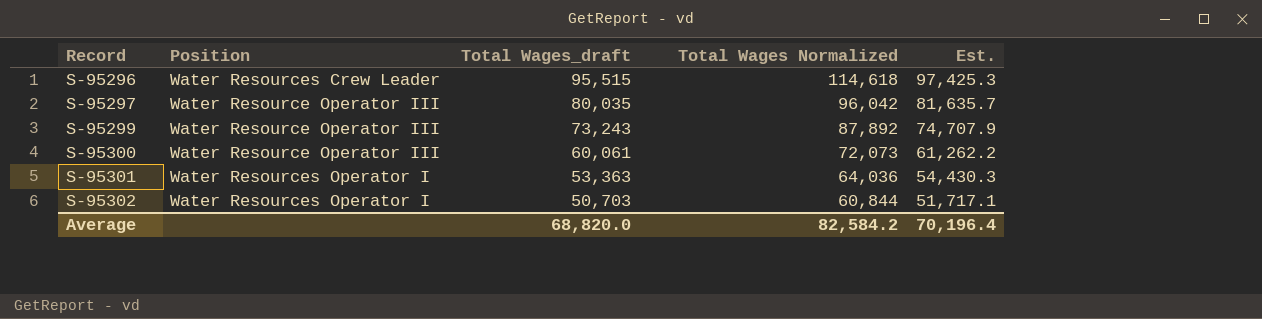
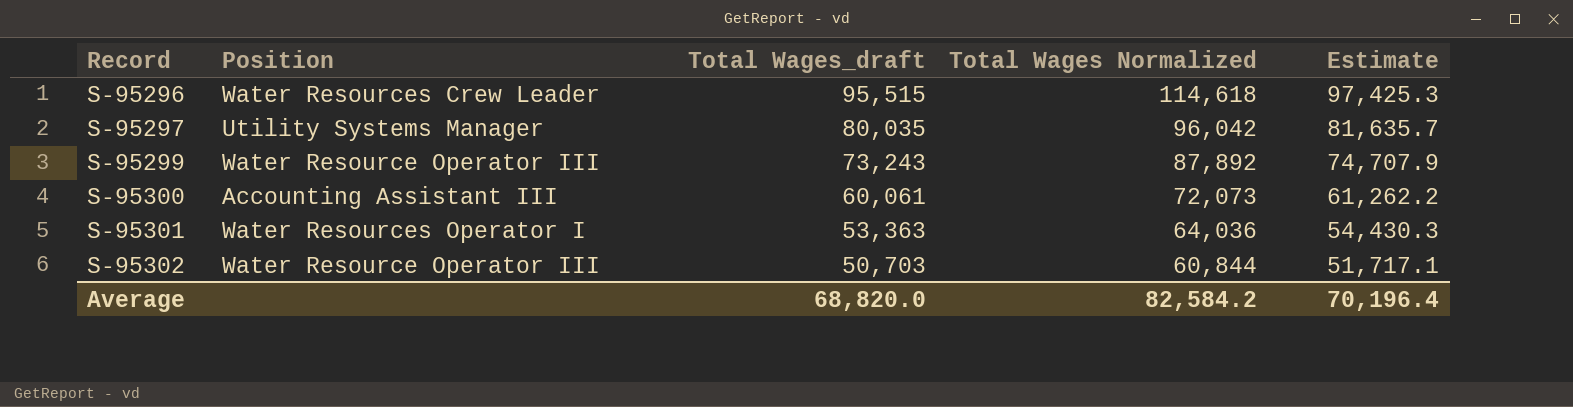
column name: Est. -> Estimate
S-95297 | Position: Water Resource Operator III -> Utility Systems Manager
S-95300 | Position: Water Resource Operator III -> Accounting Assistant III
S-95302 | Position: Water Resources Operator I -> Water Resource Operator III

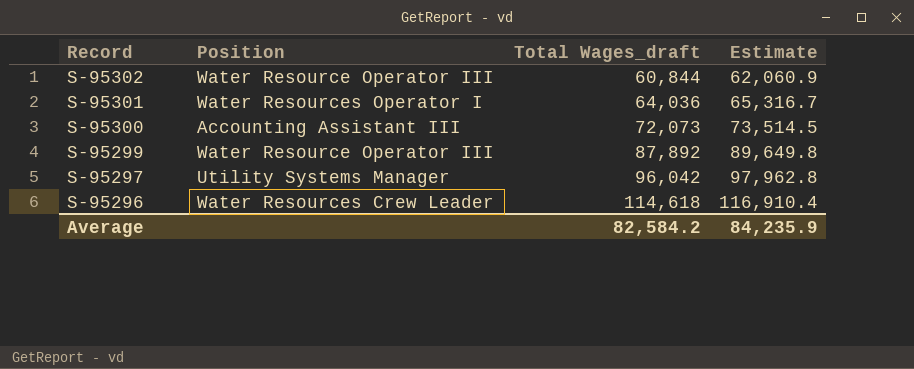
row order: Record ascending -> Record descending
column Total Wages Normalized | formula: [Total Wages_draft] * 1.2 -> none
S-95302 | Total Wages_draft: 50,703 -> 60,844
S-95302 | Estimate: 51,717.1 -> 62,060.9
S-95301 | Total Wages_draft: 53,363 -> 64,036
S-95301 | Estimate: 54,430.3 -> 65,316.7
S-95300 | Total Wages_draft: 60,061 -> 72,073
S-95300 | Estimate: 61,262.2 -> 73,514.5
S-95299 | Total Wages_draft: 73,243 -> 87,892
S-95299 | Estimate: 74,707.9 -> 89,649.8
S-95297 | Total Wages_draft: 80,035 -> 96,042
S-95297 | Estimate: 81,635.7 -> 97,962.8
S-95296 | Total Wages_draft: 95,515 -> 114,618
S-95296 | Estimate: 97,425.3 -> 116,910.4
Average | Total Wages_draft: 68,820.0 -> 82,584.2
Average | Estimate: 70,196.4 -> 84,235.9

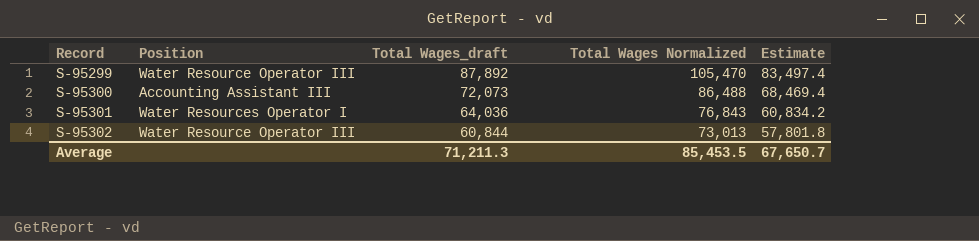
row order: Record descending -> Record ascending
column Total Wages Normalized | formula: none -> [Total Wages_draft] * 1.2
column Estimate | formula: [Total Wages_draft] * 1.02 -> [Total Wages_draft] * 0.95
row S-95297: Utility Systems Manager | 96,042 | 97,962.8 -> none
row S-95296: Water Resources Crew Leader | 114,618 | 116,910.4 -> none
Average | Total Wages_draft: 82,584.2 -> 71,211.3
Average | Estimate: 84,235.9 -> 67,650.7

